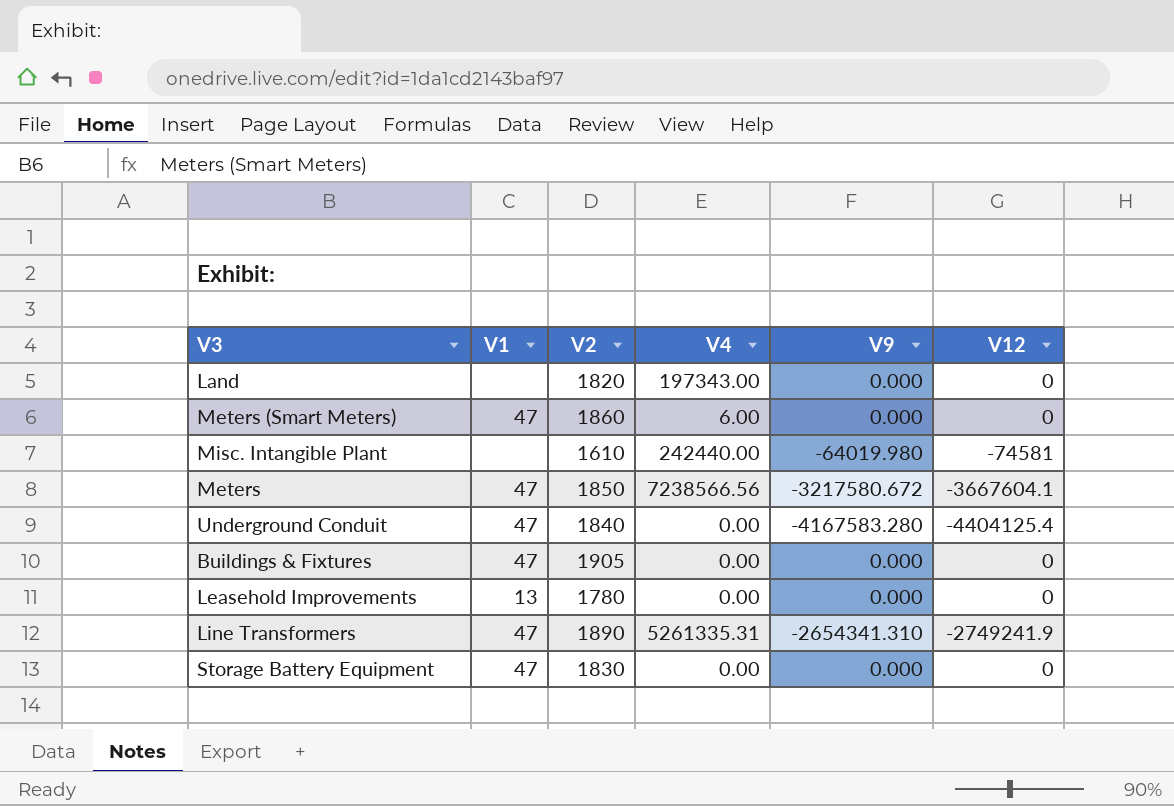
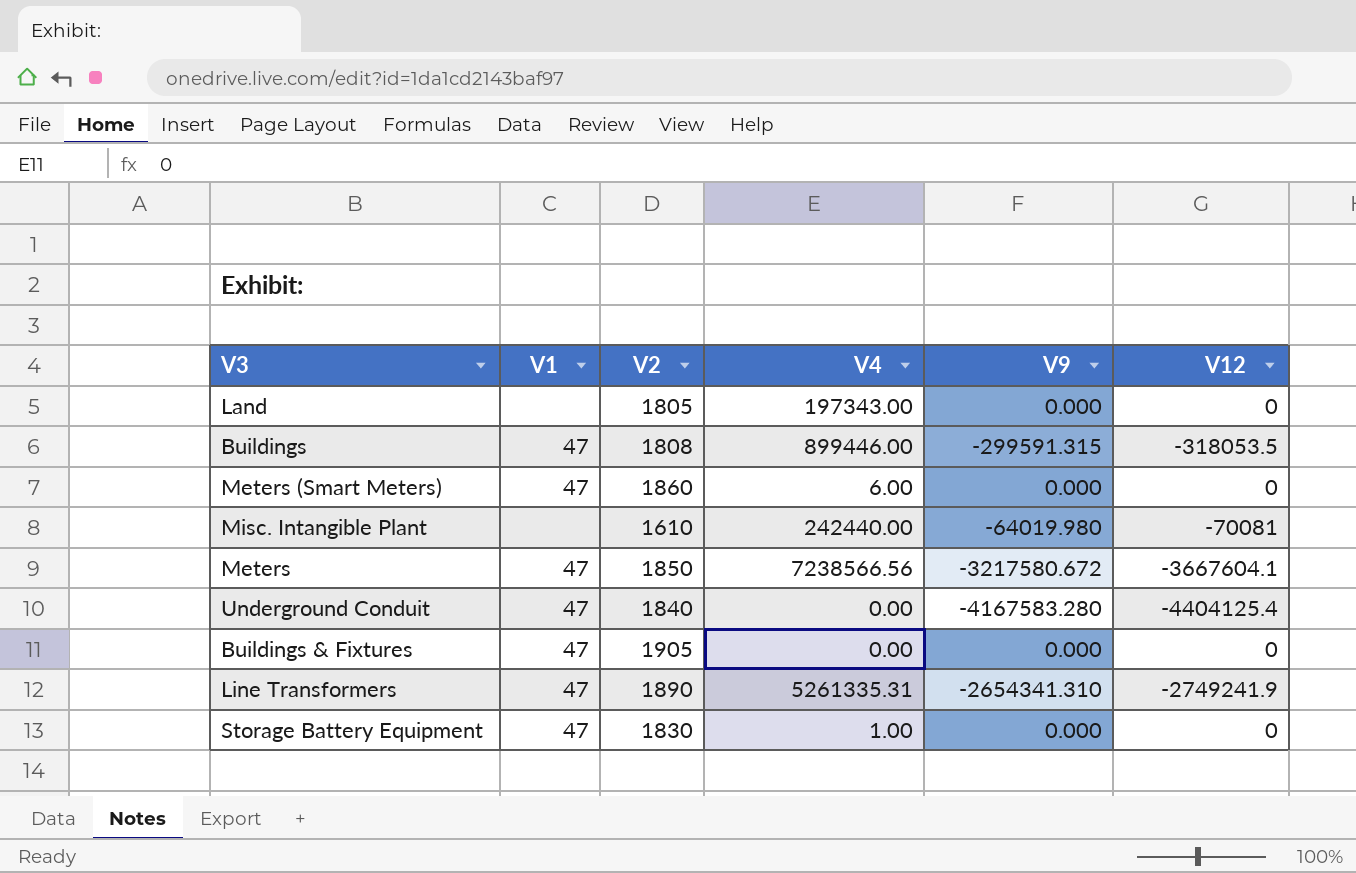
row Leasehold Improvements: 13 | 1780 | 0.00 | 0.000 | 0 -> none
Land | V2: 1820 -> 1805
row Buildings: none -> 47 | 1808 | 899446.00 | -299591.315 | -318053.5
Misc. Intangible Plant | V12: -74581 -> -70081
Storage Battery Equipment | V4: 0.00 -> 1.00

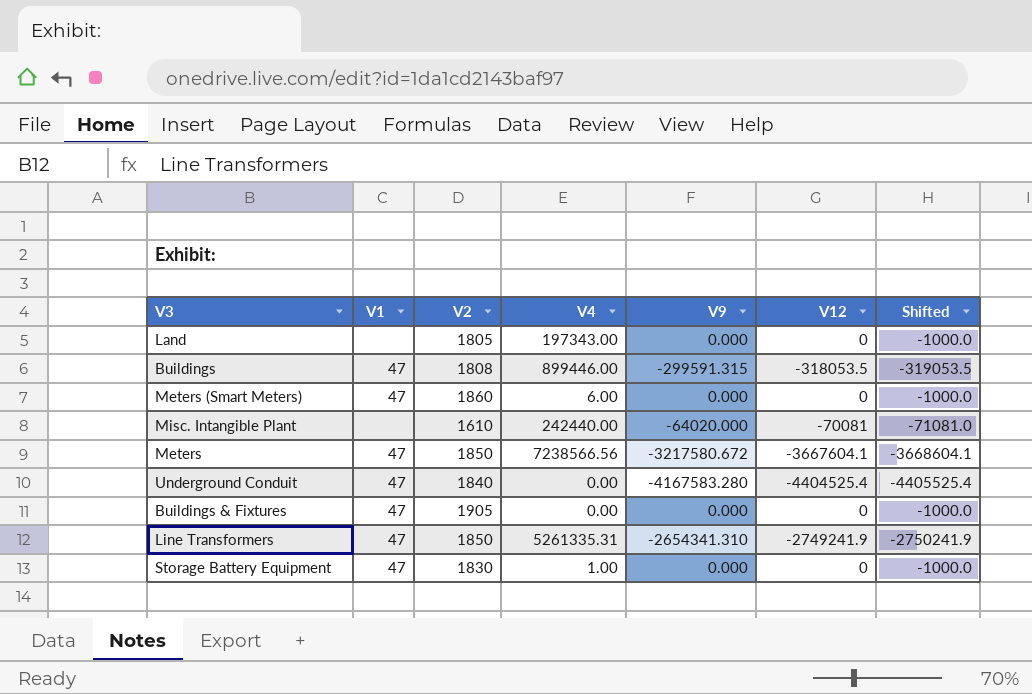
column Shifted | formula: none -> [V12] - 1000
Misc. Intangible Plant | V9: -64019.980 -> -64020.000
Underground Conduit | V12: -4404125.4 -> -4404525.4
Line Transformers | V2: 1890 -> 1850

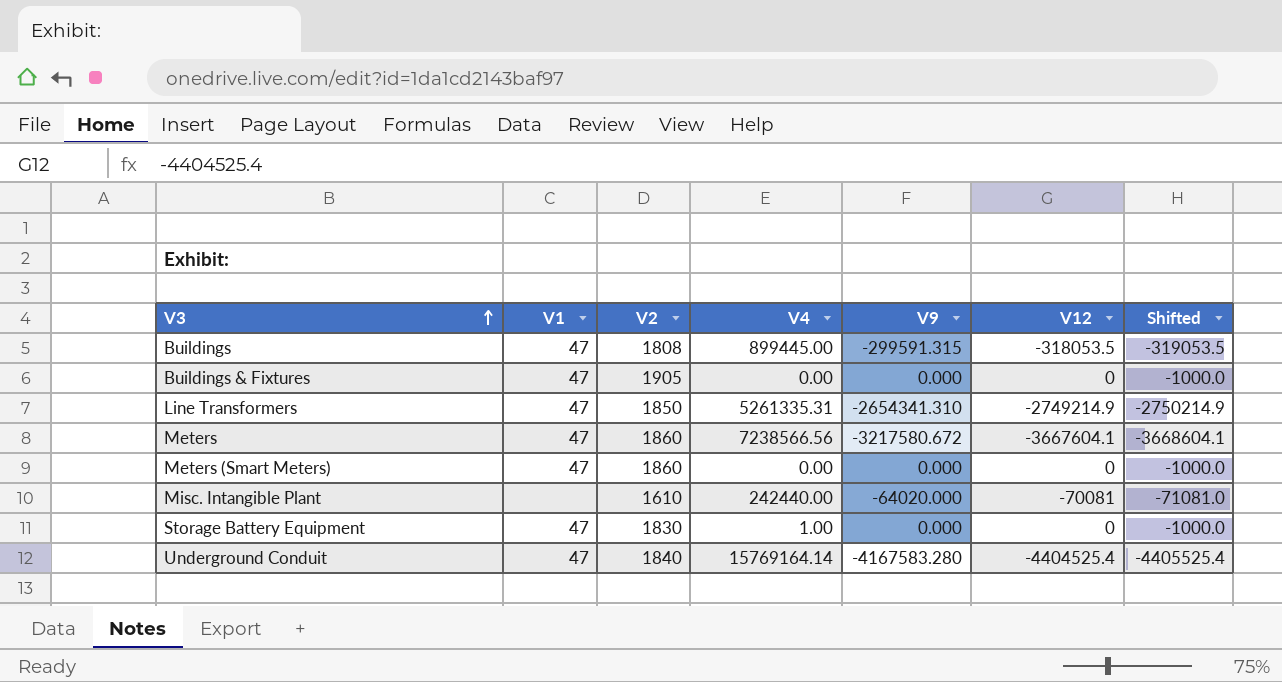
row order: none -> V3 ascending
row Land: none | 1805 | 197343.00 | 0.000 | 0 | -1000.0 -> none
Buildings | V4: 899446.00 -> 899445.00
Line Transformers | V12: -2749241.9 -> -2749214.9
Line Transformers | Shifted: -2750241.9 -> -2750214.9
Meters | V2: 1850 -> 1860
Meters (Smart Meters) | V4: 6.00 -> 0.00
Underground Conduit | V4: 0.00 -> 15769164.14

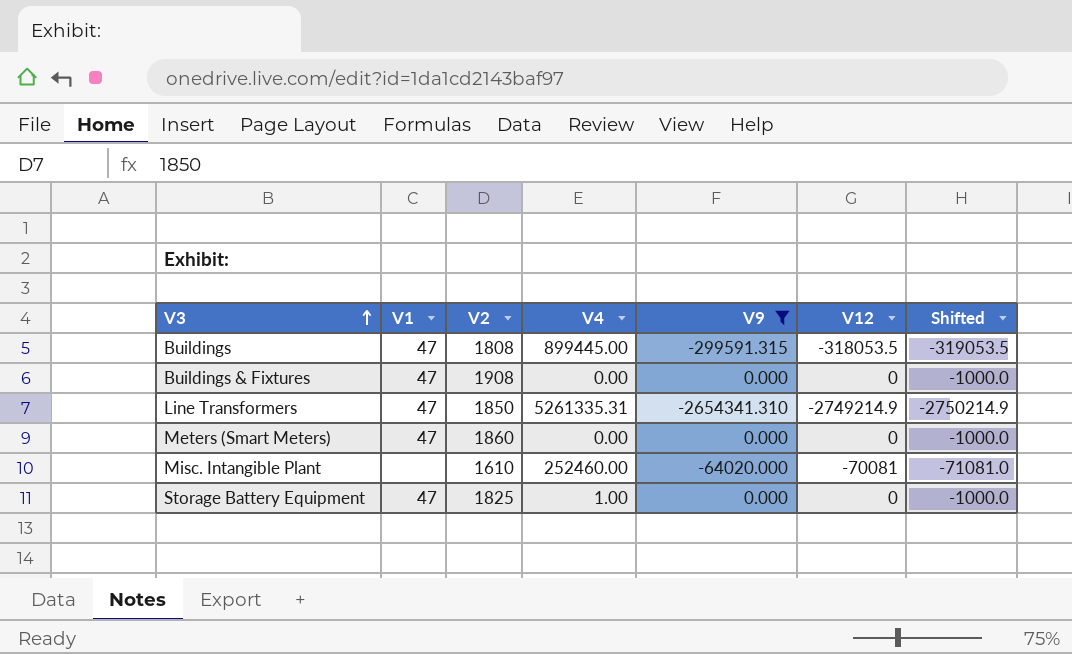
filter: none -> V9 >= -2654341.310
Buildings & Fixtures | V2: 1905 -> 1908
Misc. Intangible Plant | V4: 242440.00 -> 252460.00
Storage Battery Equipment | V2: 1830 -> 1825

